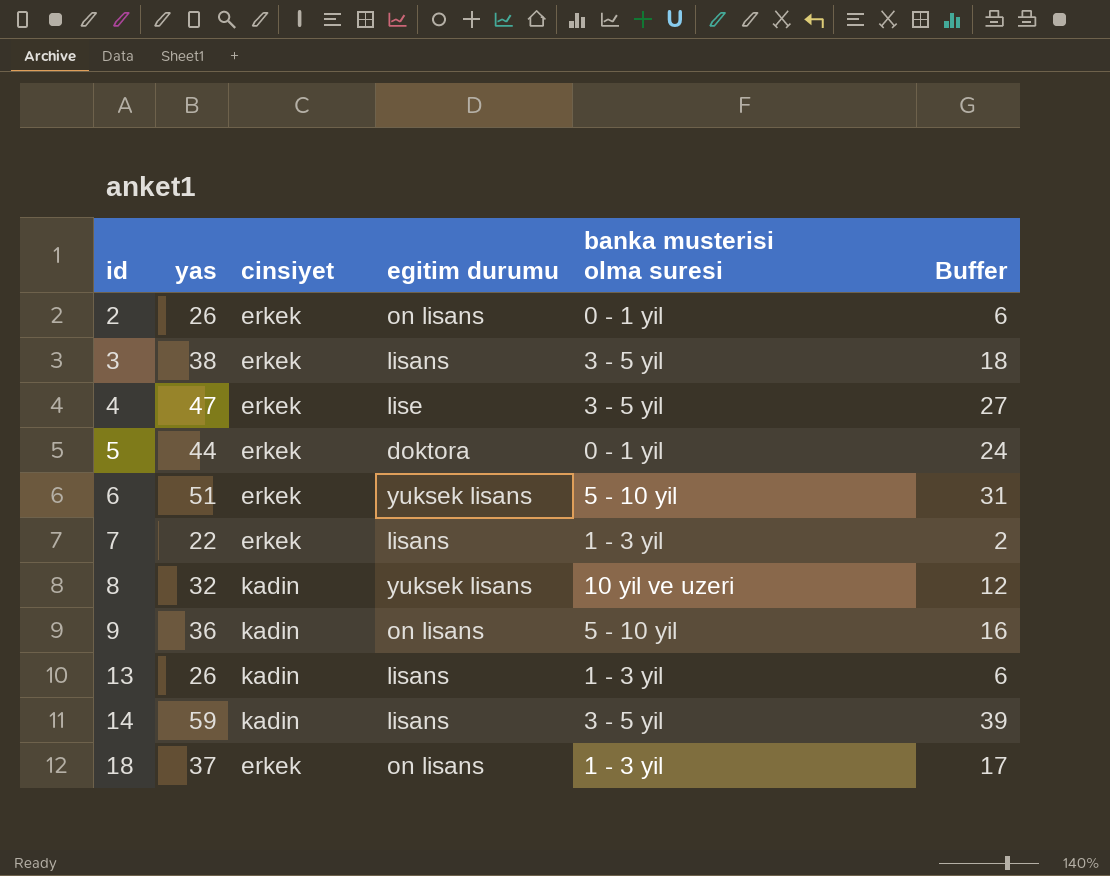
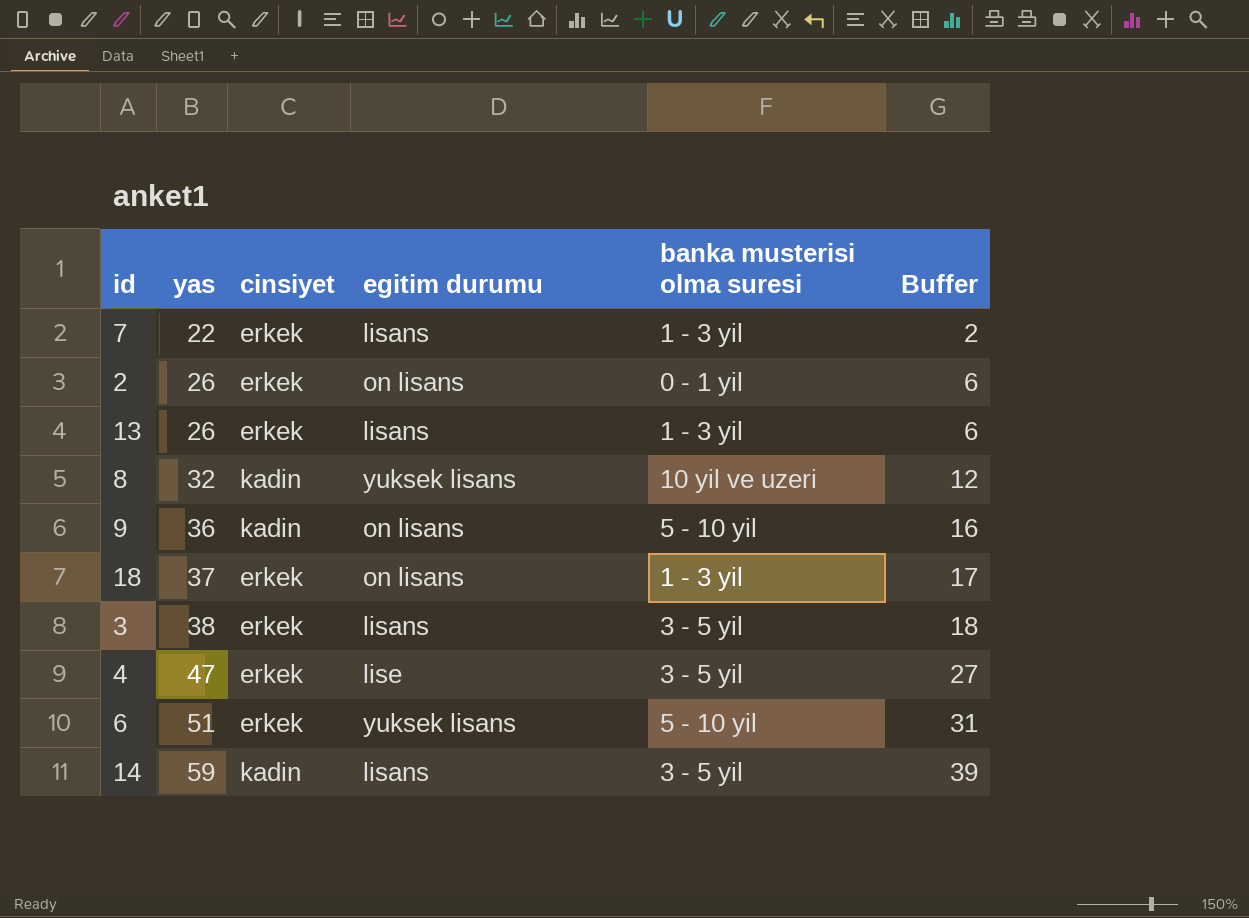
row order: id ascending -> yas ascending
row 5: 44 | erkek | doktora | 0 - 1 yil | 24 -> none
13 | cinsiyet: kadin -> erkek

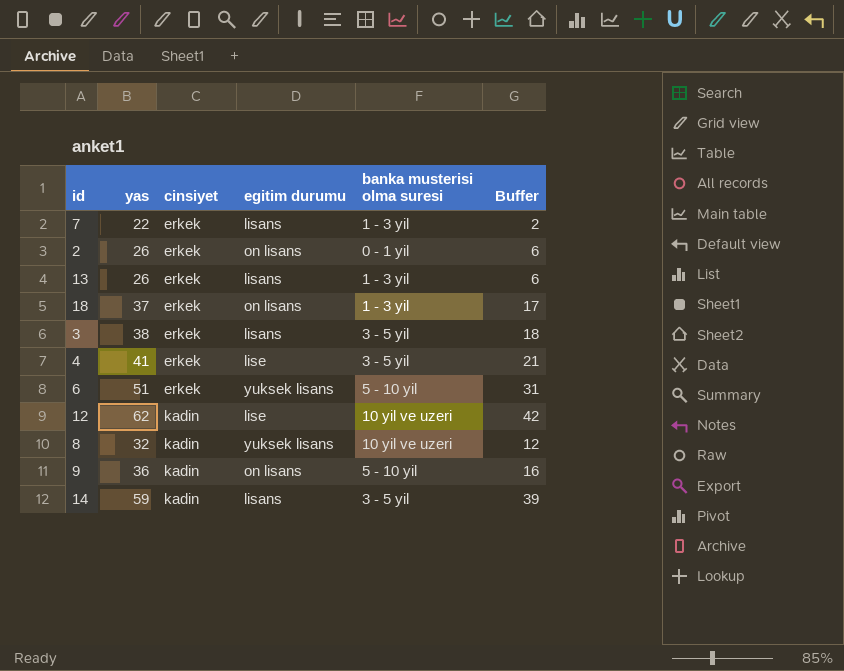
row order: yas ascending -> cinsiyet ascending
4 | yas: 47 -> 41
4 | Buffer: 27 -> 21
row 12: none -> 62 | kadin | lise | 10 yil ve uzeri | 42

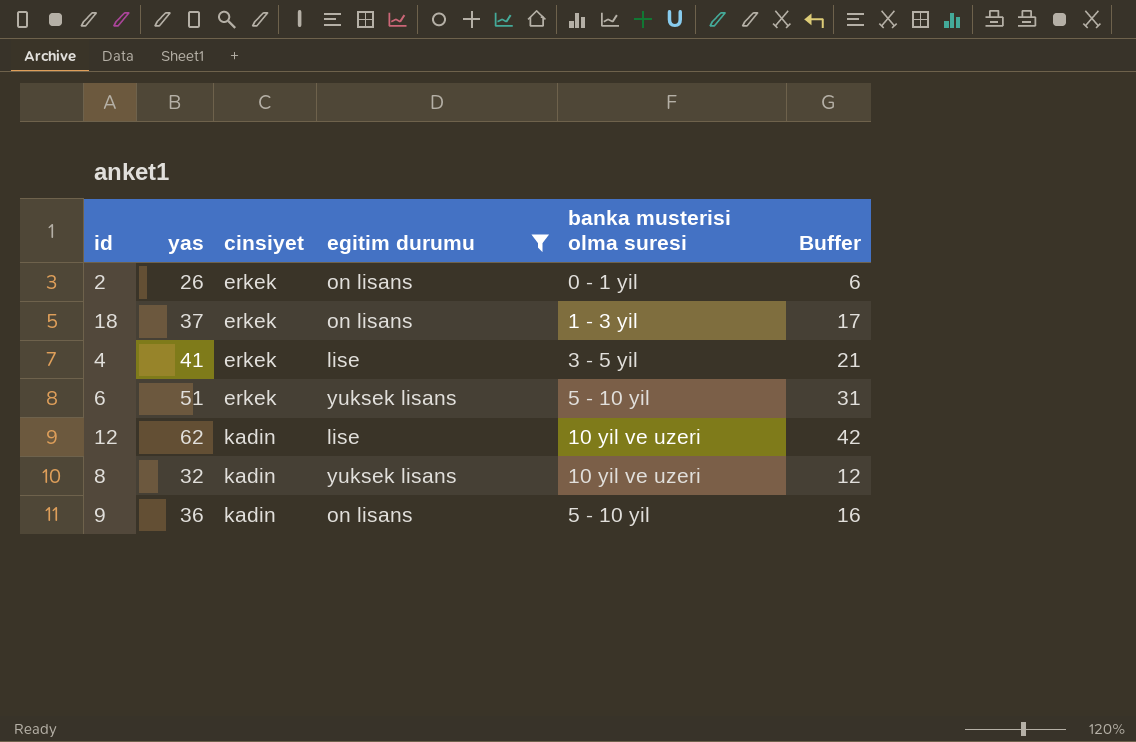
filter: none -> egitim durumu != lisans

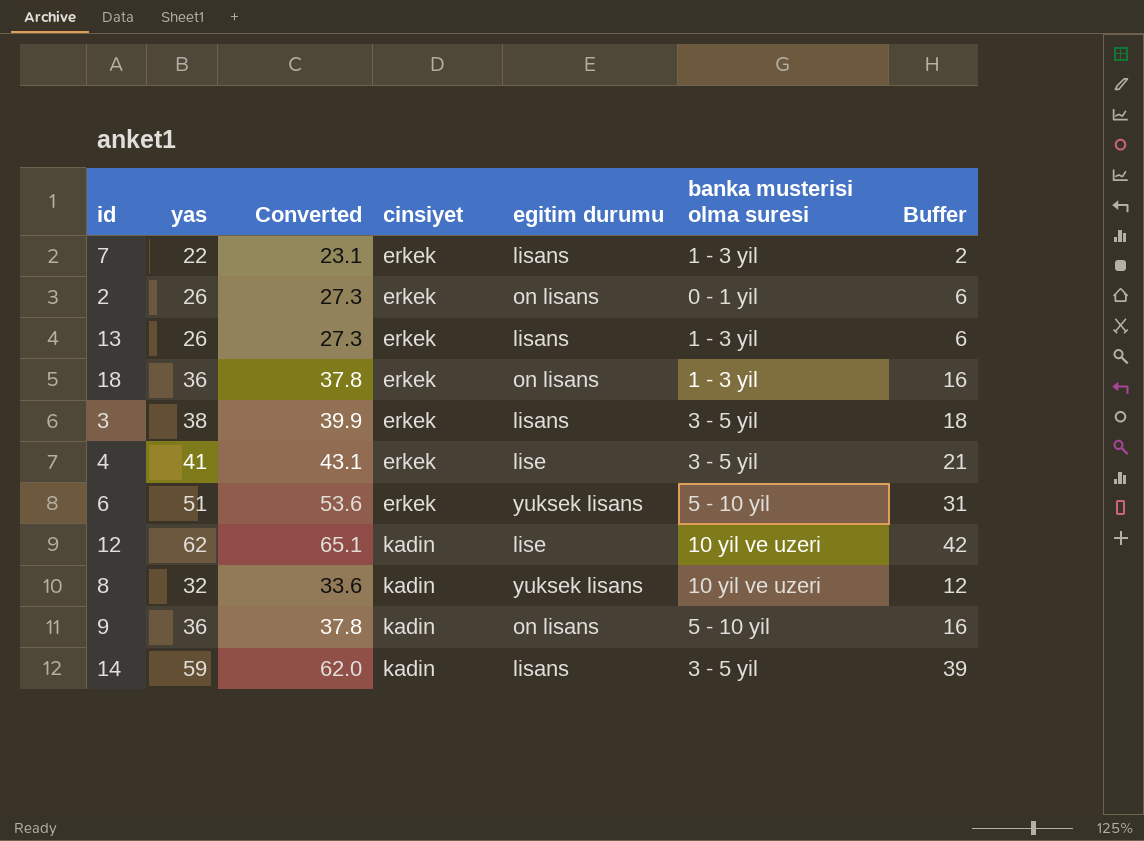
filter: egitim durumu != lisans -> none
column Converted | formula: none -> [yas] * 1.05
18 | yas: 37 -> 36
18 | Buffer: 17 -> 16

